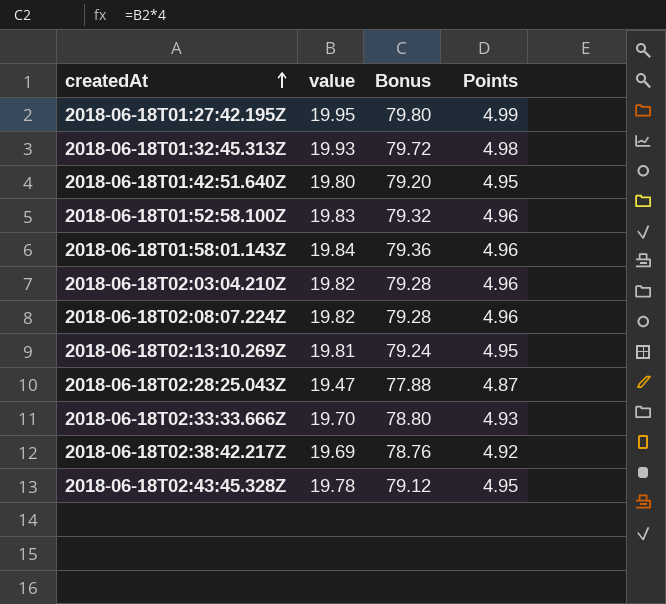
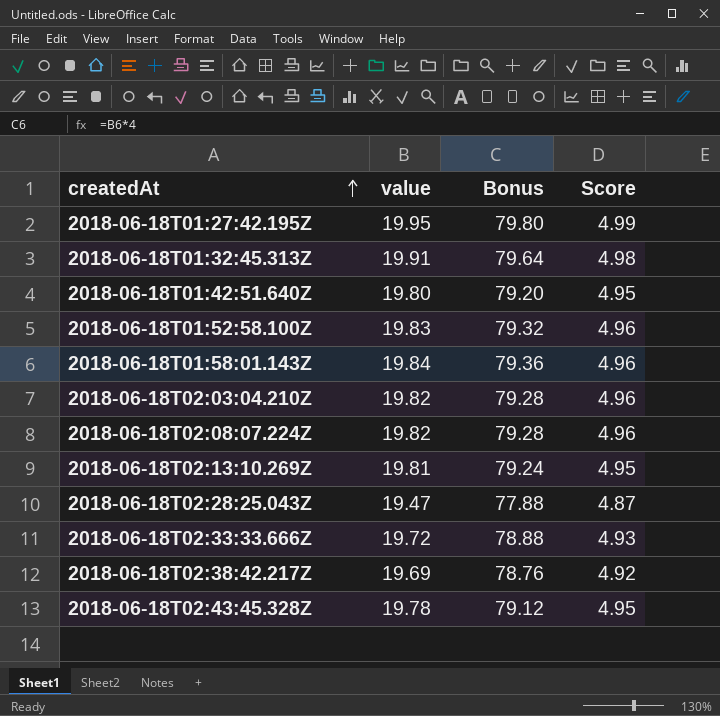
column name: Points -> Score
2018-06-18T01:32:45.313Z | value: 19.93 -> 19.91
2018-06-18T01:32:45.313Z | Bonus: 79.72 -> 79.64
2018-06-18T02:33:33.666Z | value: 19.70 -> 19.72
2018-06-18T02:33:33.666Z | Bonus: 78.80 -> 78.88

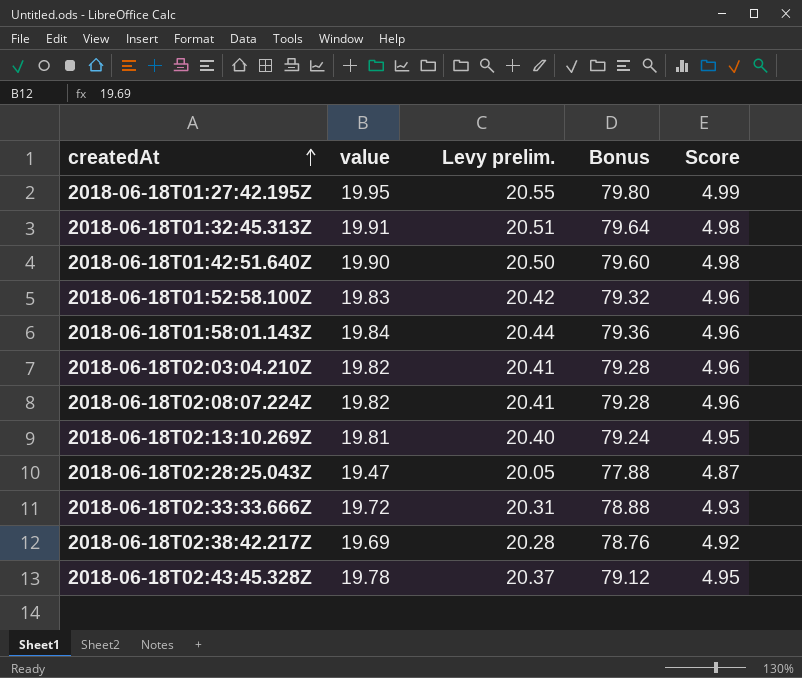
column Levy prelim. | formula: none -> [value] * 1.03
2018-06-18T01:42:51.640Z | value: 19.80 -> 19.90
2018-06-18T01:42:51.640Z | Bonus: 79.20 -> 79.60
2018-06-18T01:42:51.640Z | Score: 4.95 -> 4.98

